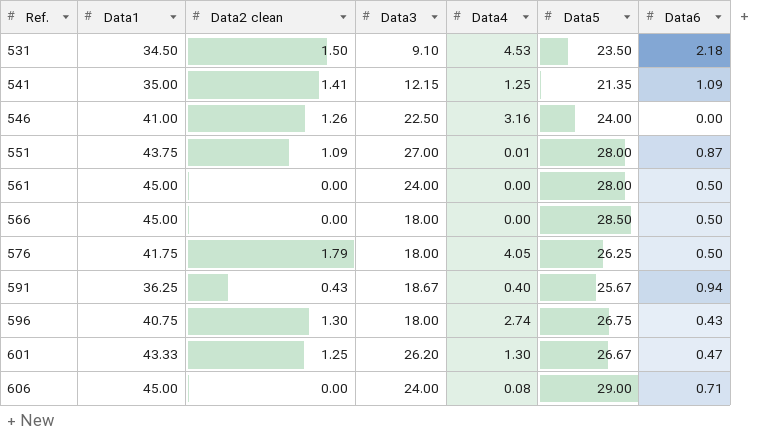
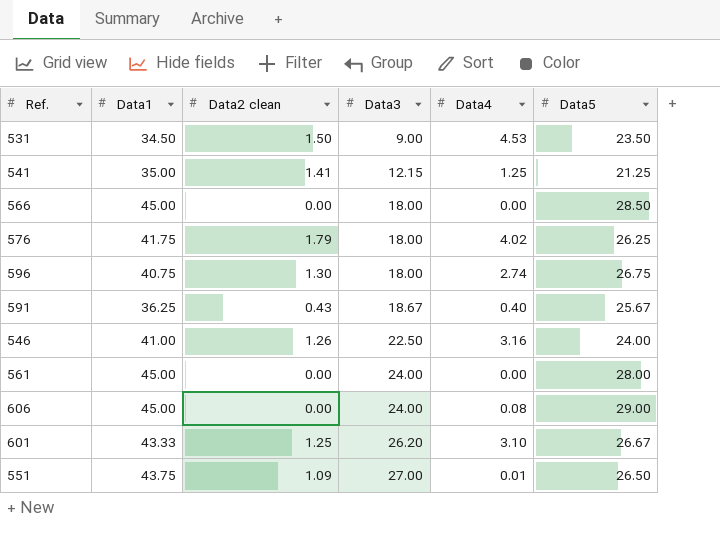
row order: Ref. ascending -> Data3 ascending
column Data6 | position: 7 -> none
531 | Data3: 9.10 -> 9.00
541 | Data5: 21.35 -> 21.25
576 | Data4: 4.05 -> 4.02
601 | Data4: 1.30 -> 3.10
551 | Data5: 28.00 -> 26.50

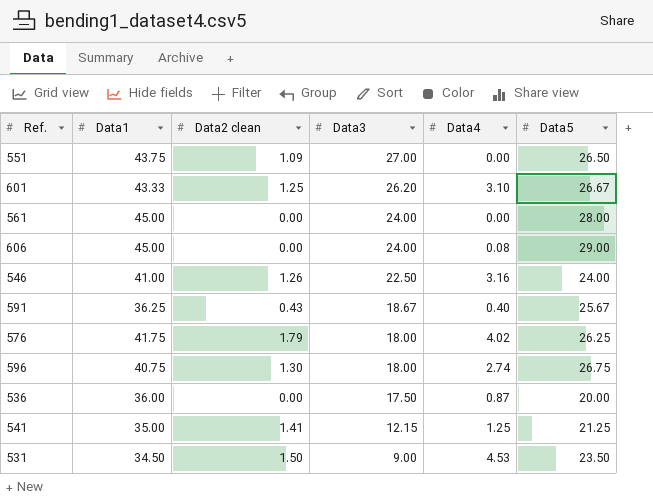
row order: Data3 ascending -> Data3 descending
row 566: 45.00 | 0.00 | 18.00 | 0.00 | 28.50 -> none
551 | Data4: 0.01 -> 0.00
row 536: none -> 36.00 | 0.00 | 17.50 | 0.87 | 20.00

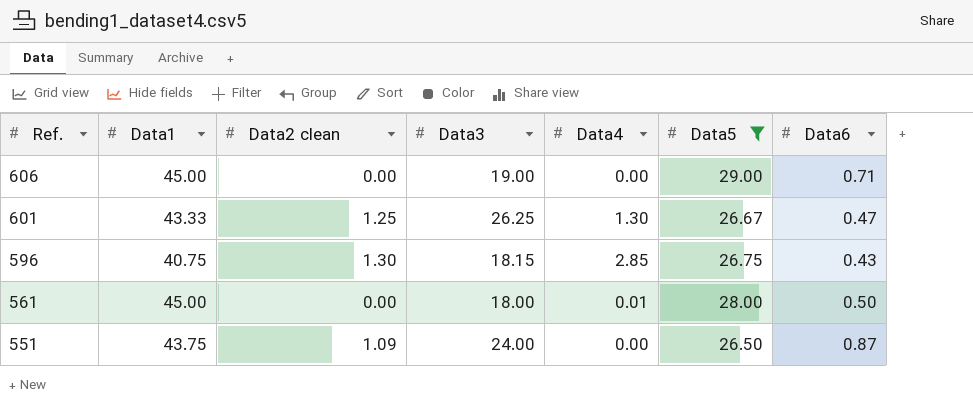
filter: none -> Data5 >= 26.50
row order: Data3 descending -> Ref. descending
column Data6 | position: none -> 7
606 | Data3: 24.00 -> 19.00
606 | Data4: 0.08 -> 0.00
601 | Data3: 26.20 -> 26.25
601 | Data4: 3.10 -> 1.30
596 | Data3: 18.00 -> 18.15
596 | Data4: 2.74 -> 2.85
561 | Data3: 24.00 -> 18.00
561 | Data4: 0.00 -> 0.01
551 | Data3: 27.00 -> 24.00

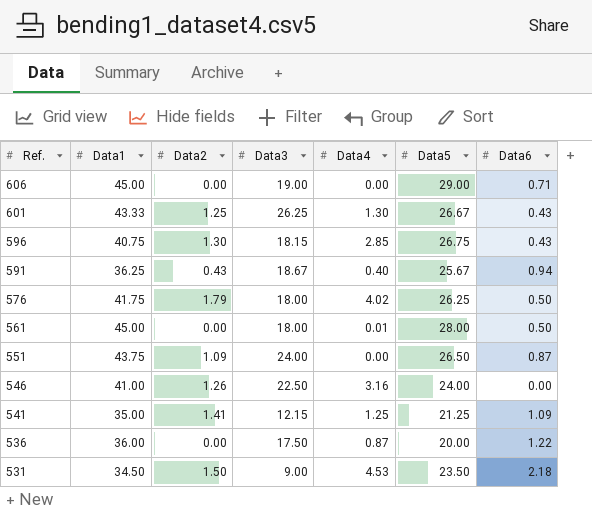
filter: Data5 >= 26.50 -> none
column name: Data2 clean -> Data2
601 | Data6: 0.47 -> 0.43

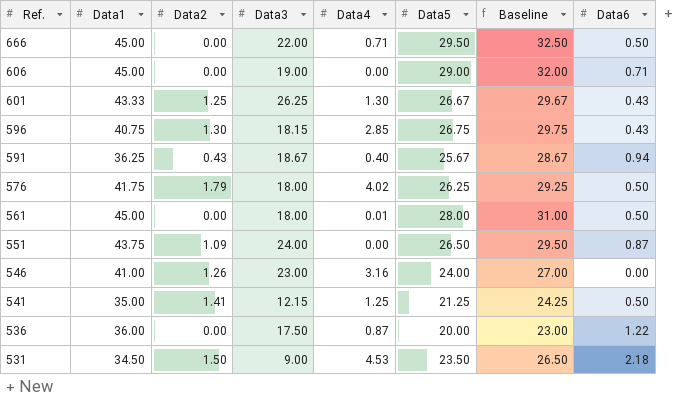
column Baseline | formula: none -> [Data5] + 3
row 666: none -> 45.00 | 0.00 | 22.00 | 0.71 | 29.50 | 32.50 | 0.50
546 | Data3: 22.50 -> 23.00
541 | Data6: 1.09 -> 0.50

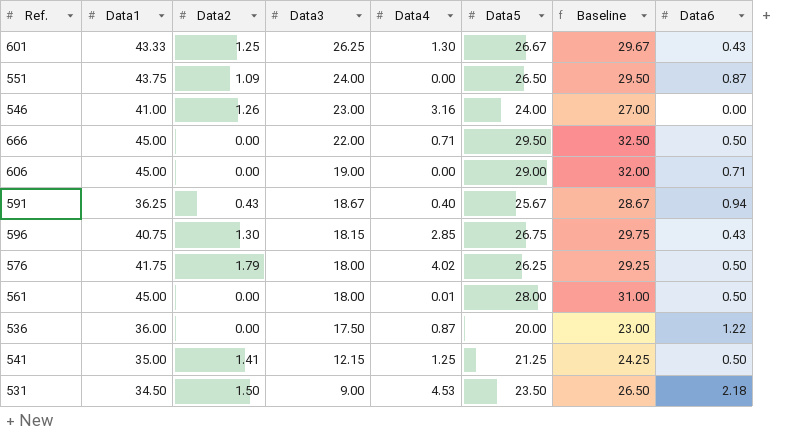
row order: Ref. descending -> Data3 descending

